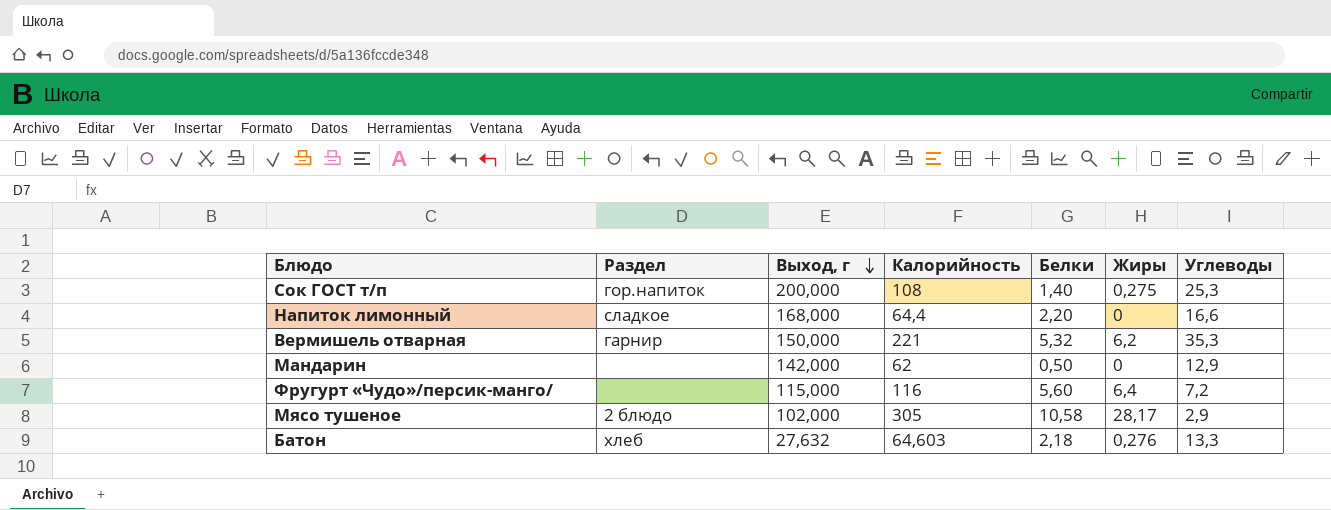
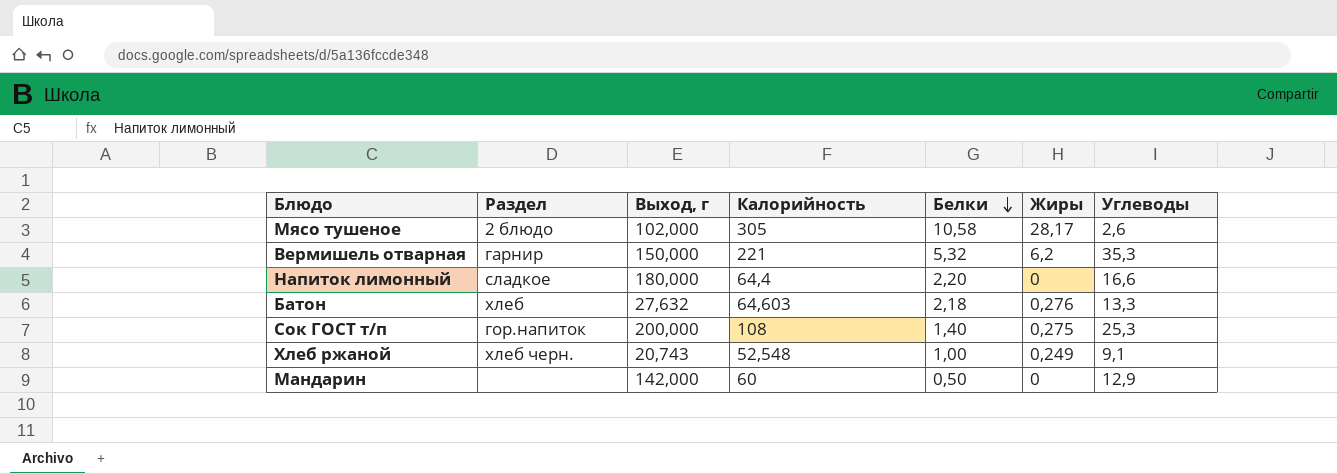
row order: Выход, г descending -> Белки descending
row Фругурт «Чудо»/персик-манго/: none | 115,000 | 116 | 5,60 | 6,4 | 7,2 -> none
Мясо тушеное | Углеводы: 2,9 -> 2,6
Напиток лимонный | Выход, г: 168,000 -> 180,000
row Хлеб ржаной: none -> хлеб черн. | 20,743 | 52,548 | 1,00 | 0,249 | 9,1
Мандарин | Калорийность: 62 -> 60

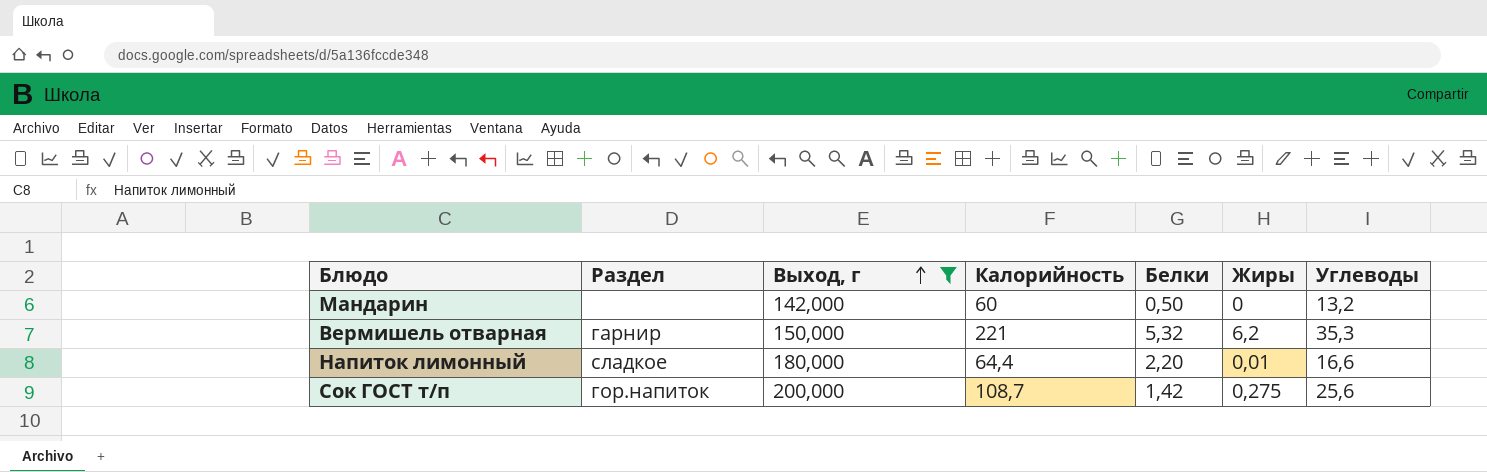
filter: none -> Выход, г >= 142,000
row order: Белки descending -> Выход, г ascending
Мандарин | Углеводы: 12,9 -> 13,2
Напиток лимонный | Жиры: 0 -> 0,01
Сок ГОСТ т/п | Калорийность: 108 -> 108,7
Сок ГОСТ т/п | Белки: 1,40 -> 1,42
Сок ГОСТ т/п | Углеводы: 25,3 -> 25,6

